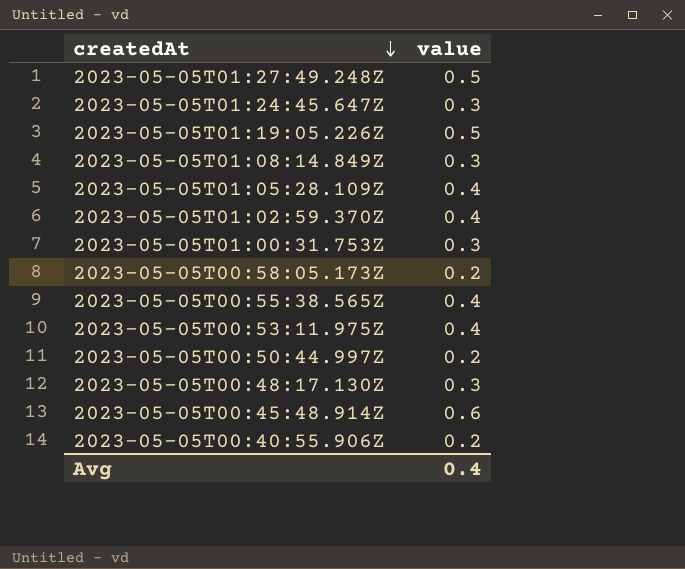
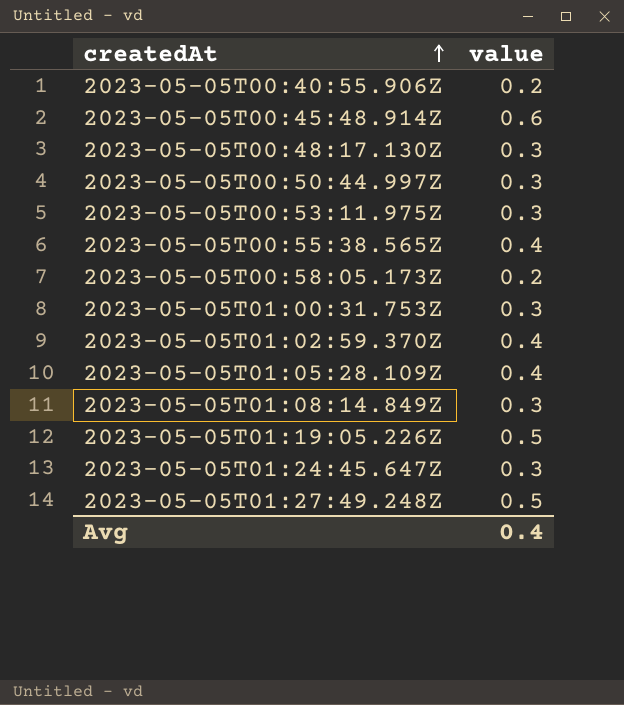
row order: createdAt descending -> createdAt ascending
2023-05-05T00:50:44.997Z | value: 0.2 -> 0.3
2023-05-05T00:53:11.975Z | value: 0.4 -> 0.3

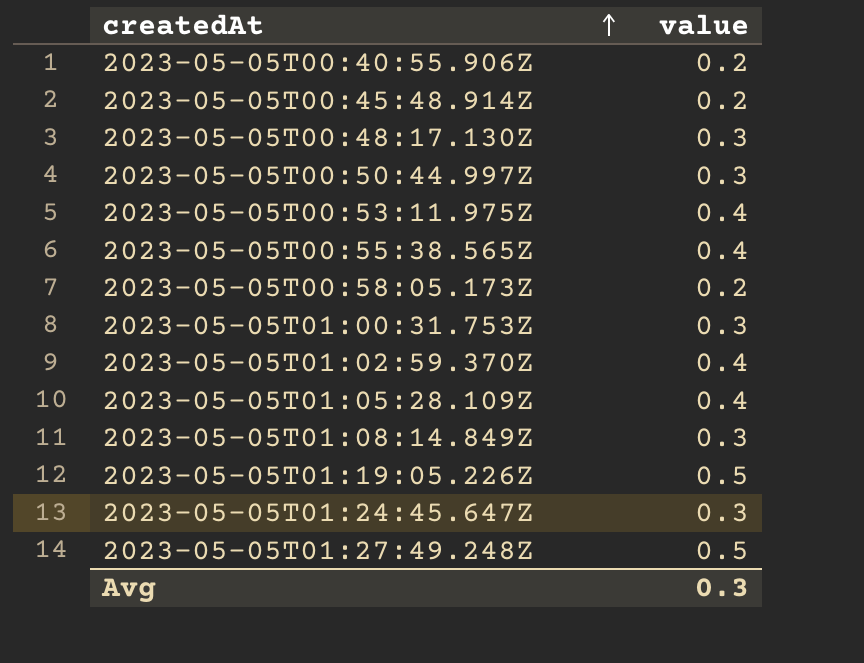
2023-05-05T00:45:48.914Z | value: 0.6 -> 0.2
2023-05-05T00:53:11.975Z | value: 0.3 -> 0.4
Avg | value: 0.4 -> 0.3

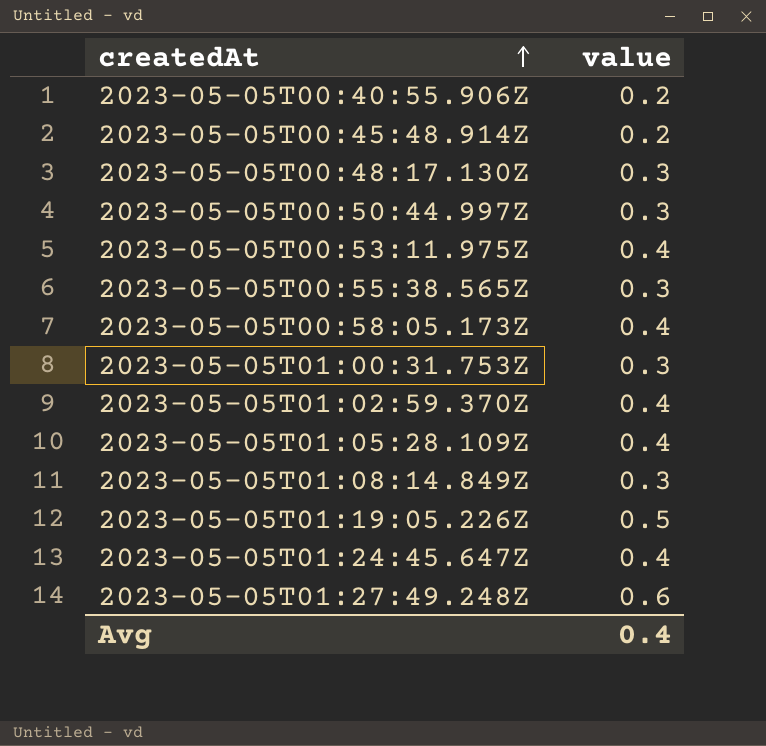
2023-05-05T00:55:38.565Z | value: 0.4 -> 0.3
2023-05-05T00:58:05.173Z | value: 0.2 -> 0.4
2023-05-05T01:24:45.647Z | value: 0.3 -> 0.4
2023-05-05T01:27:49.248Z | value: 0.5 -> 0.6
Avg | value: 0.3 -> 0.4

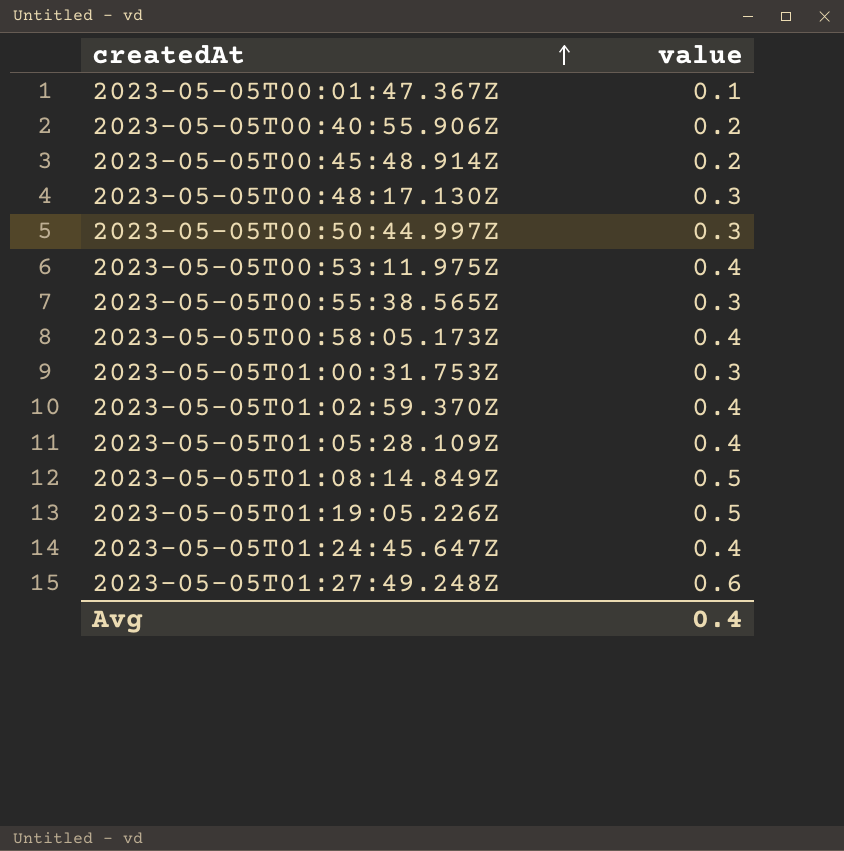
row 2023-05-05T00:01:47.367Z: none -> 0.1
2023-05-05T01:08:14.849Z | value: 0.3 -> 0.5

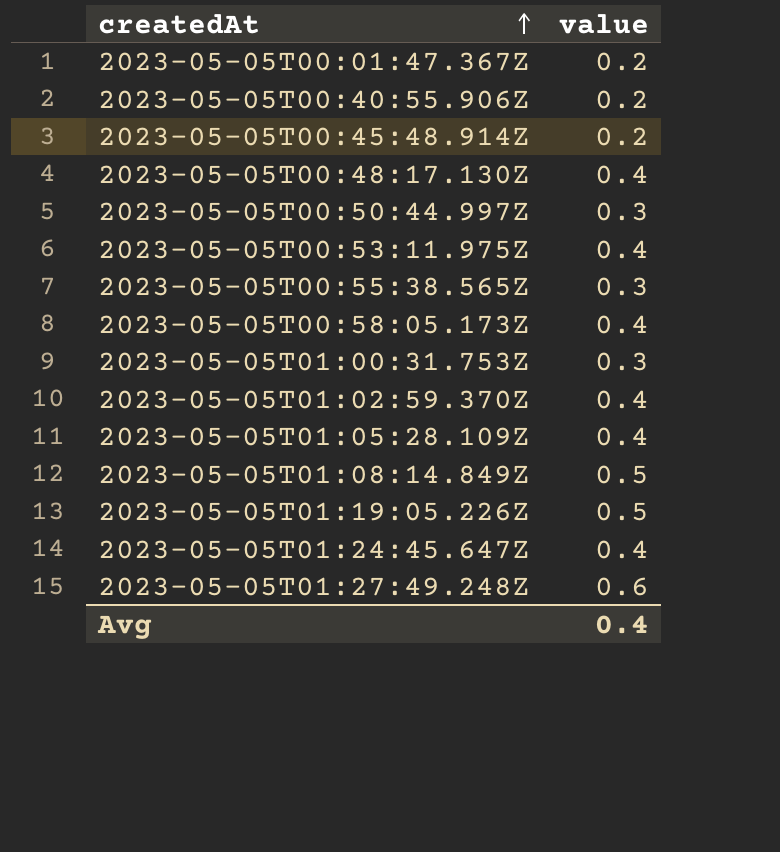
2023-05-05T00:01:47.367Z | value: 0.1 -> 0.2
2023-05-05T00:48:17.130Z | value: 0.3 -> 0.4

